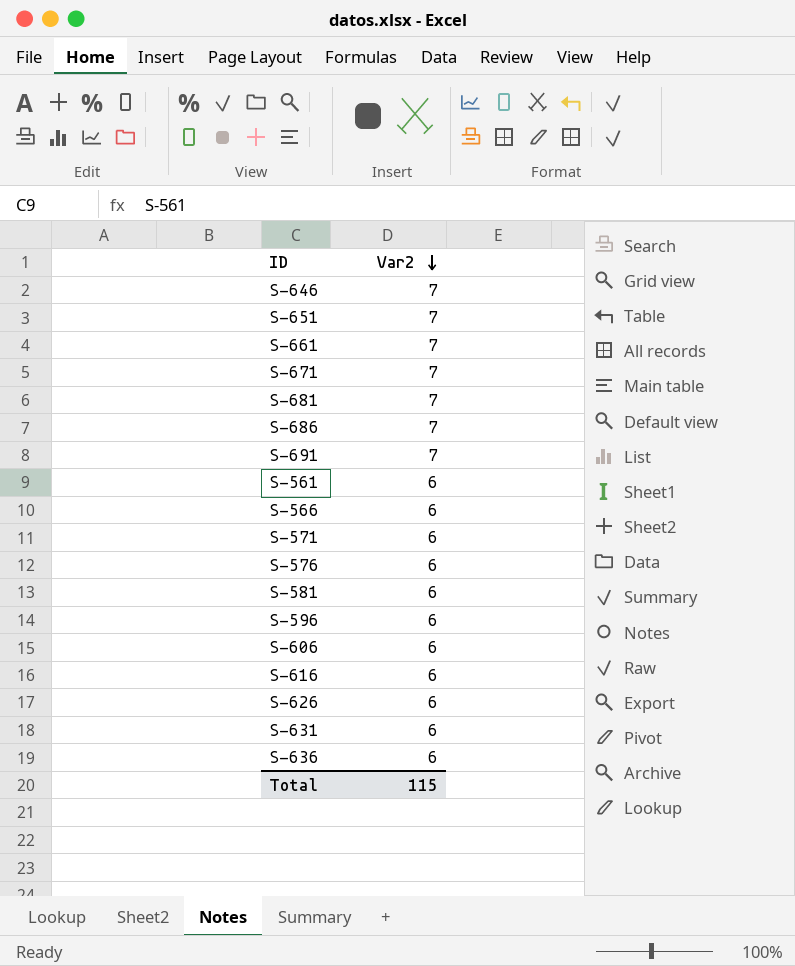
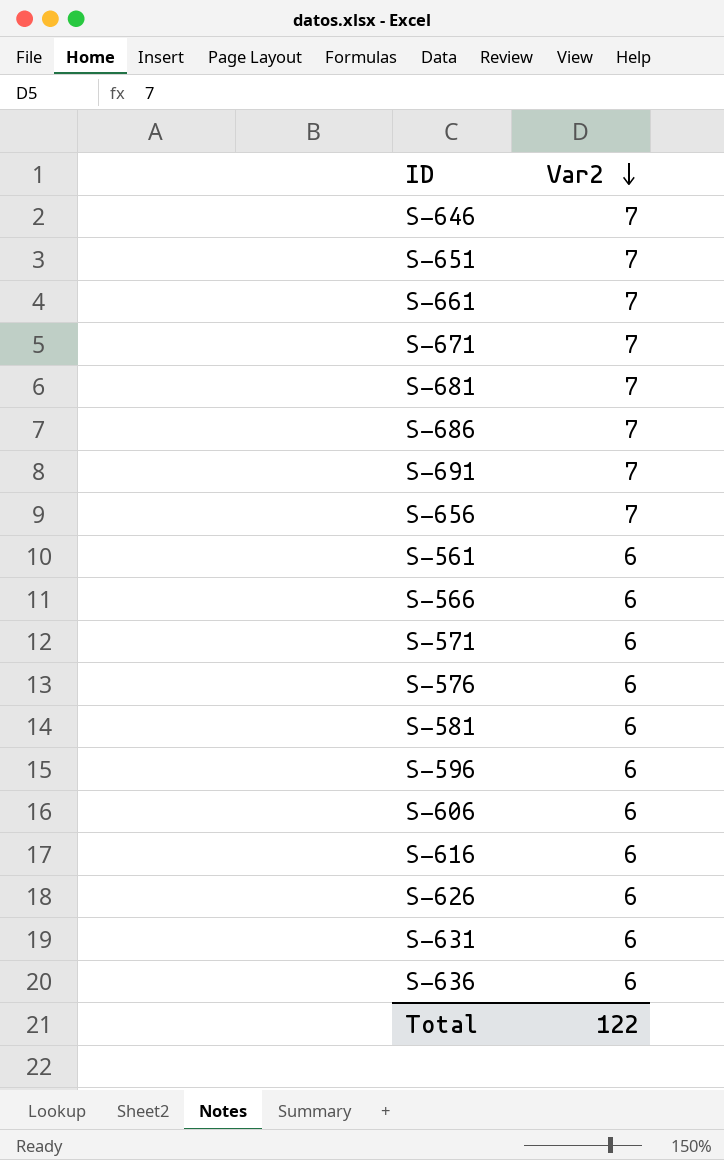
row S-656: none -> 7
Total | Var2: 115 -> 122

